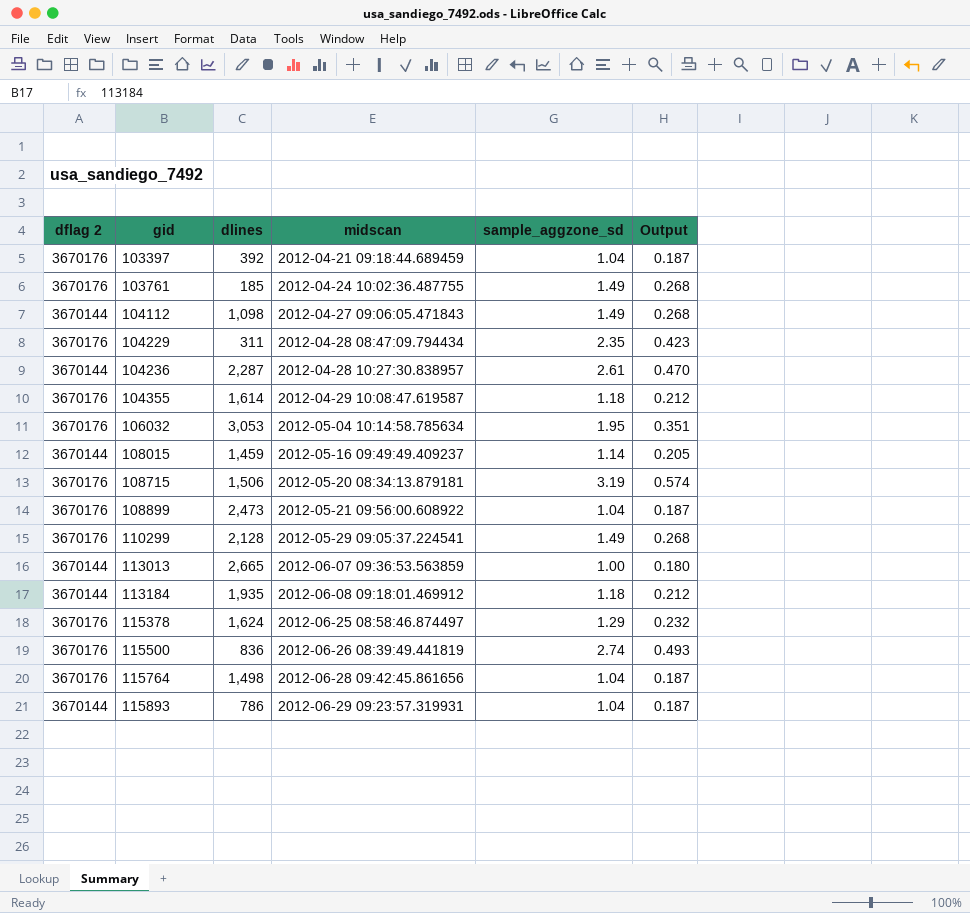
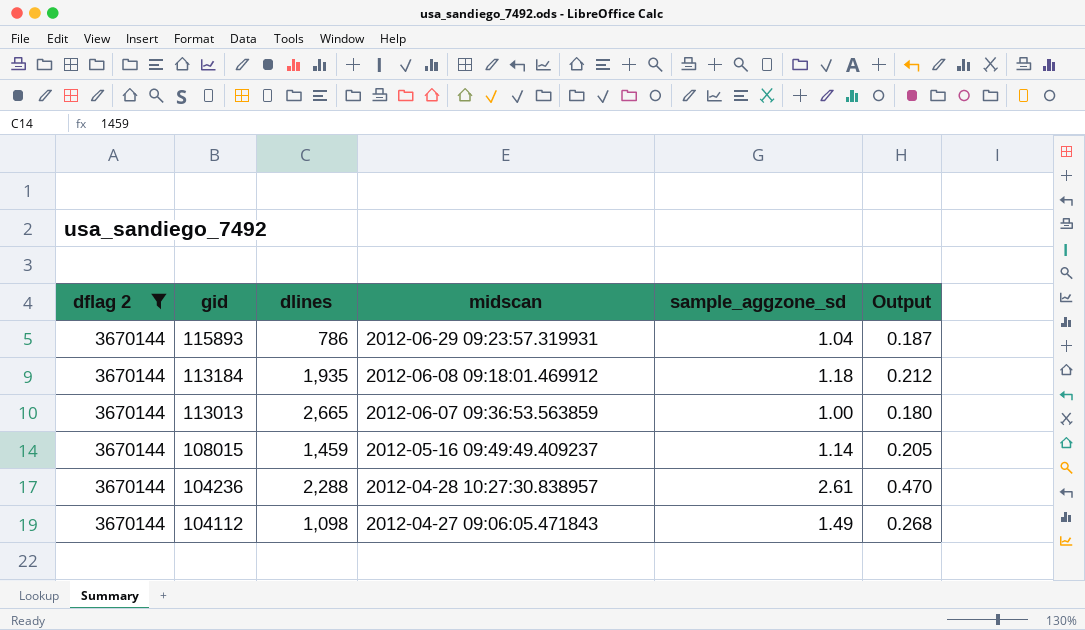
filter: none -> dflag 2 = 3670144
row order: gid ascending -> gid descending
104236 | dlines: 2,287 -> 2,288

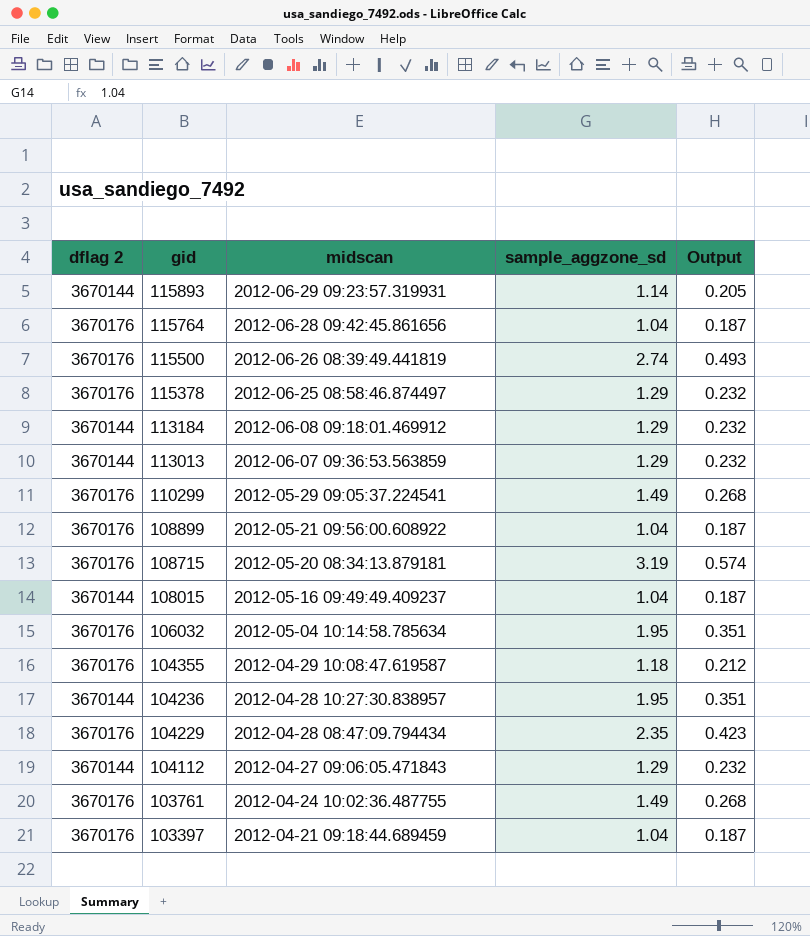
filter: dflag 2 = 3670144 -> none
column dlines | position: 3 -> none
115893 | sample_aggzone_sd: 1.04 -> 1.14
115893 | Output: 0.187 -> 0.205
113184 | sample_aggzone_sd: 1.18 -> 1.29
113184 | Output: 0.212 -> 0.232
113013 | sample_aggzone_sd: 1.00 -> 1.29
113013 | Output: 0.180 -> 0.232
108015 | sample_aggzone_sd: 1.14 -> 1.04
108015 | Output: 0.205 -> 0.187
104236 | sample_aggzone_sd: 2.61 -> 1.95
104236 | Output: 0.470 -> 0.351
104112 | sample_aggzone_sd: 1.49 -> 1.29
104112 | Output: 0.268 -> 0.232

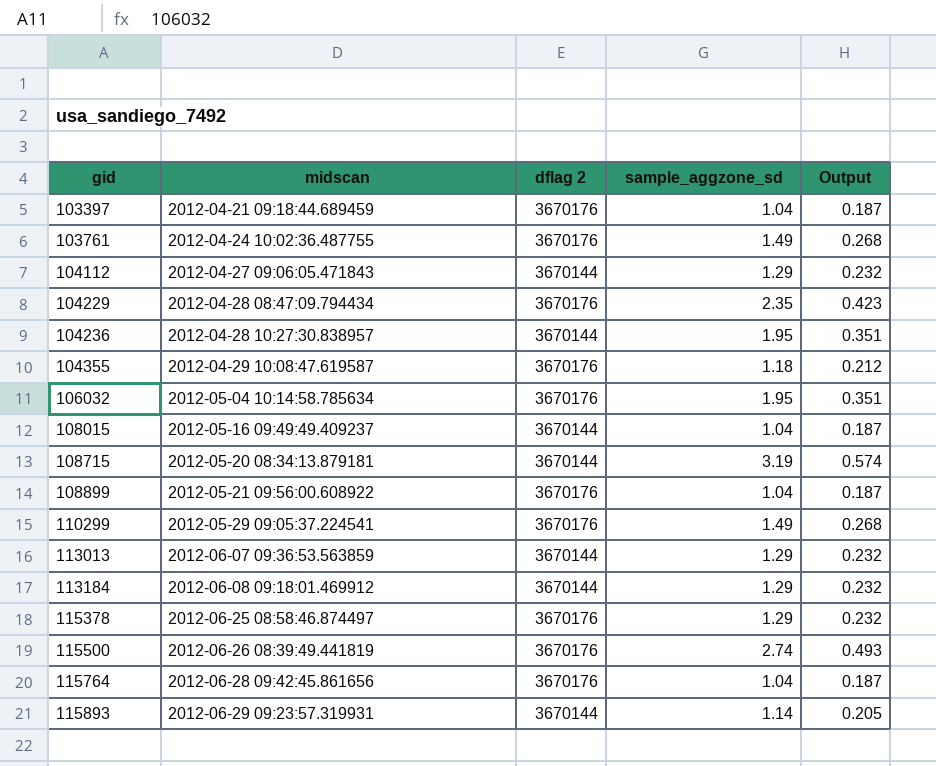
row order: gid descending -> gid ascending
column dflag 2 | position: 1 -> 3
108715 | dflag 2: 3670176 -> 3670144

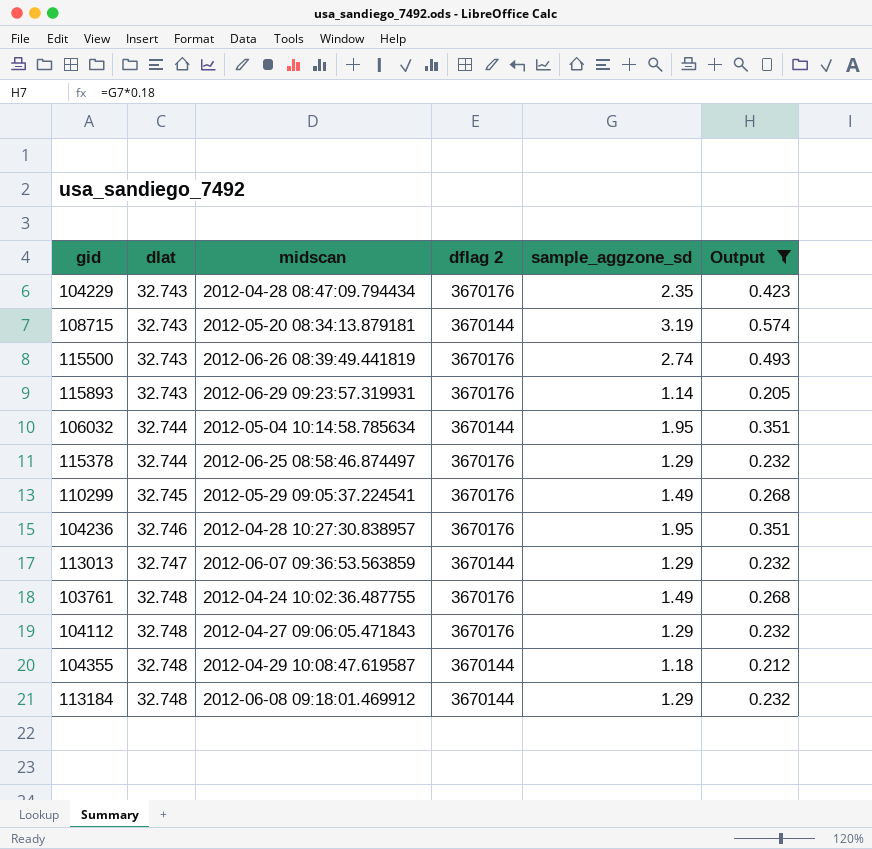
filter: none -> Output != 0.187
row order: gid ascending -> dlat ascending
column dlat | position: none -> 2
115893 | dflag 2: 3670144 -> 3670176
106032 | dflag 2: 3670176 -> 3670144
104236 | dflag 2: 3670144 -> 3670176
104112 | dflag 2: 3670144 -> 3670176
104355 | dflag 2: 3670176 -> 3670144

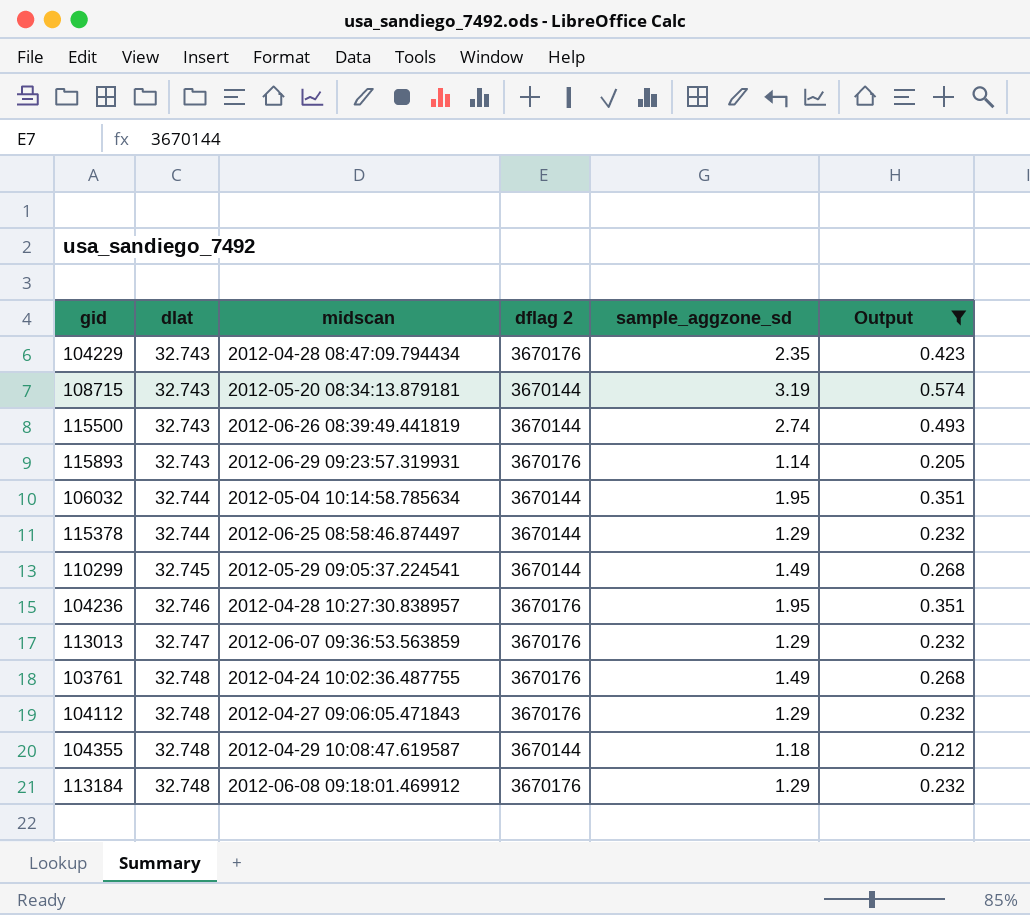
115500 | dflag 2: 3670176 -> 3670144
115378 | dflag 2: 3670176 -> 3670144
110299 | dflag 2: 3670176 -> 3670144
113013 | dflag 2: 3670144 -> 3670176
113184 | dflag 2: 3670144 -> 3670176

